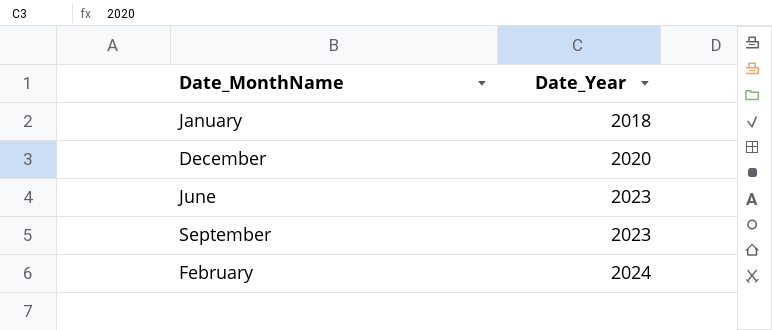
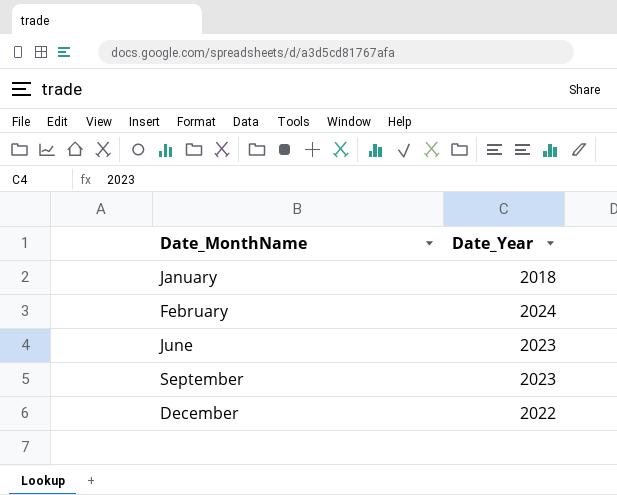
row order: Date_Year ascending -> Date_MonthName ascending
December | Date_Year: 2020 -> 2022

